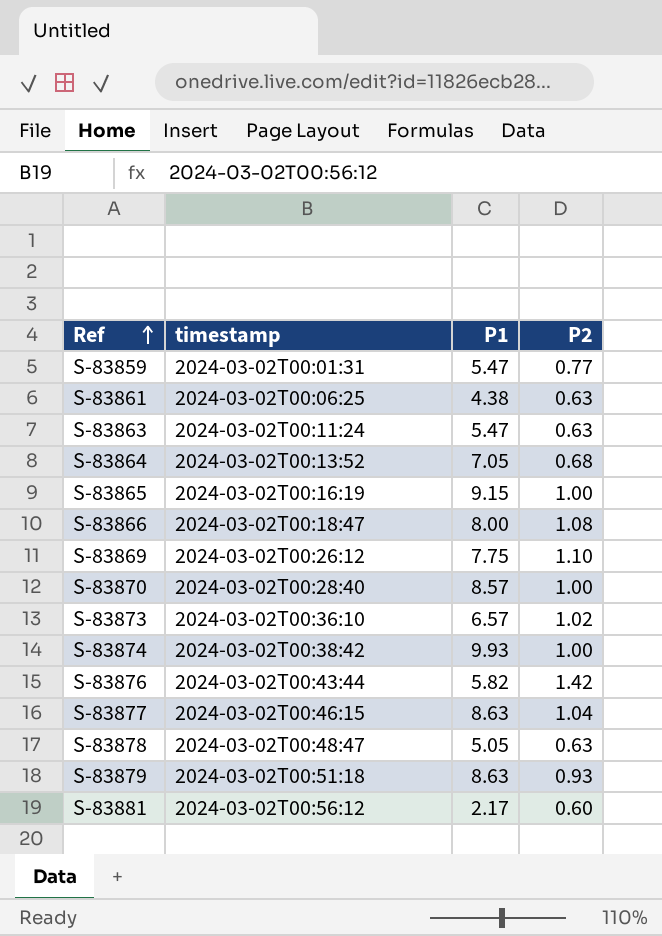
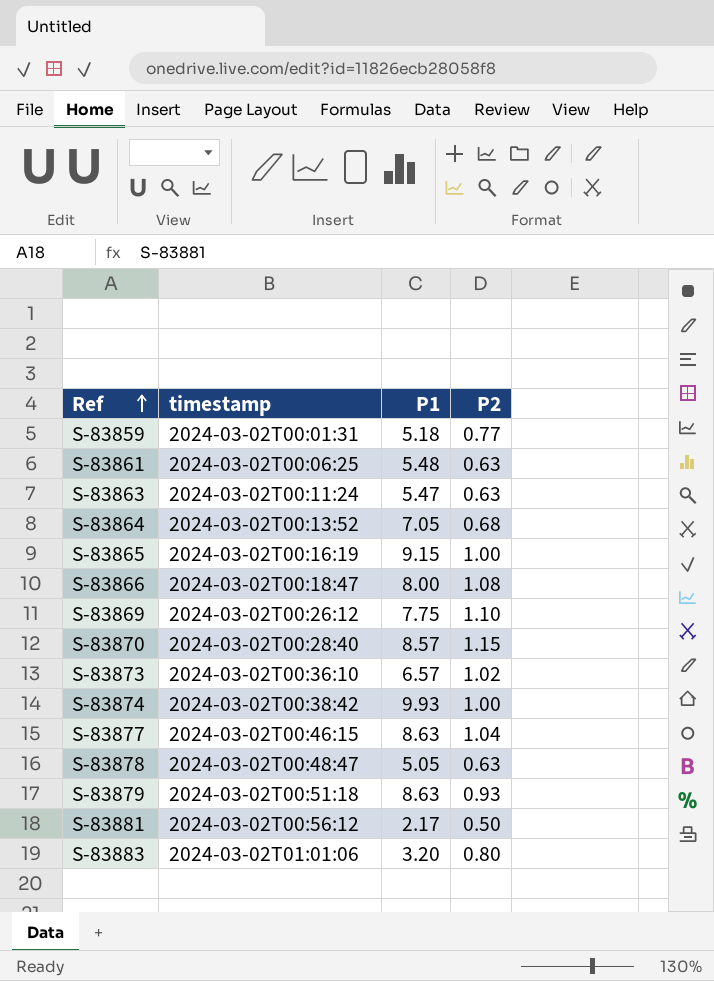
row S-83876: 2024-03-02T00:43:44 | 5.82 | 1.42 -> none
S-83859 | P1: 5.47 -> 5.18
S-83861 | P1: 4.38 -> 5.48
S-83870 | P2: 1.00 -> 1.15
S-83881 | P2: 0.60 -> 0.50
row S-83883: none -> 2024-03-02T01:01:06 | 3.20 | 0.80

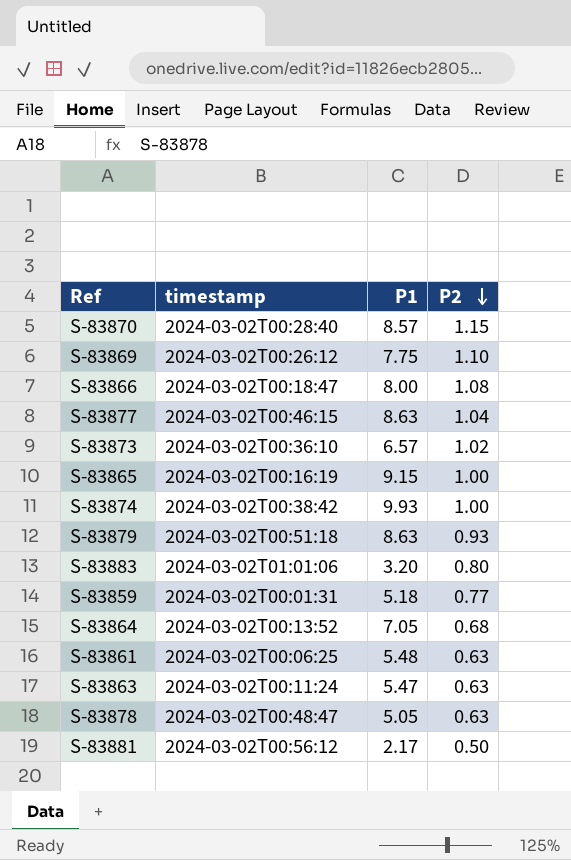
row order: Ref ascending -> P2 descending

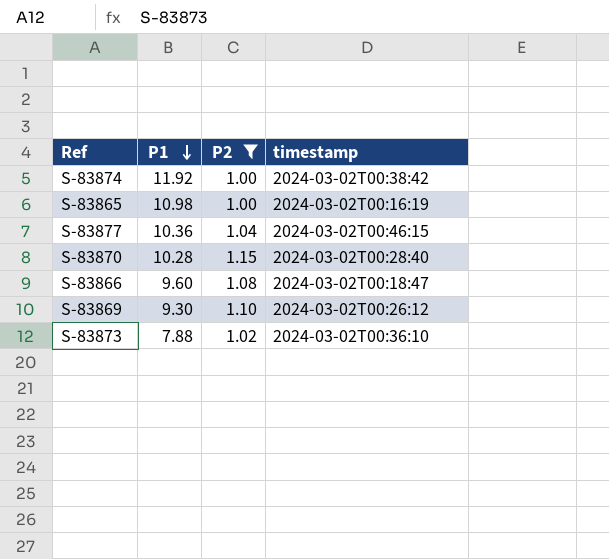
filter: none -> P2 >= 1.00
row order: P2 descending -> P1 descending
column timestamp | position: 2 -> 4
S-83874 | P1: 9.93 -> 11.92
S-83865 | P1: 9.15 -> 10.98
S-83877 | P1: 8.63 -> 10.36
S-83870 | P1: 8.57 -> 10.28
S-83866 | P1: 8.00 -> 9.60
S-83869 | P1: 7.75 -> 9.30
S-83873 | P1: 6.57 -> 7.88

